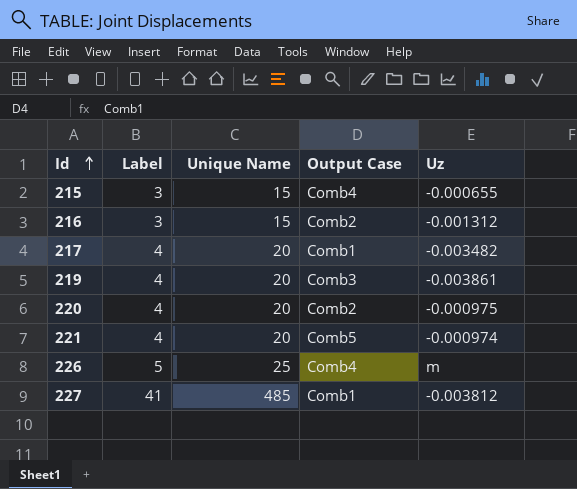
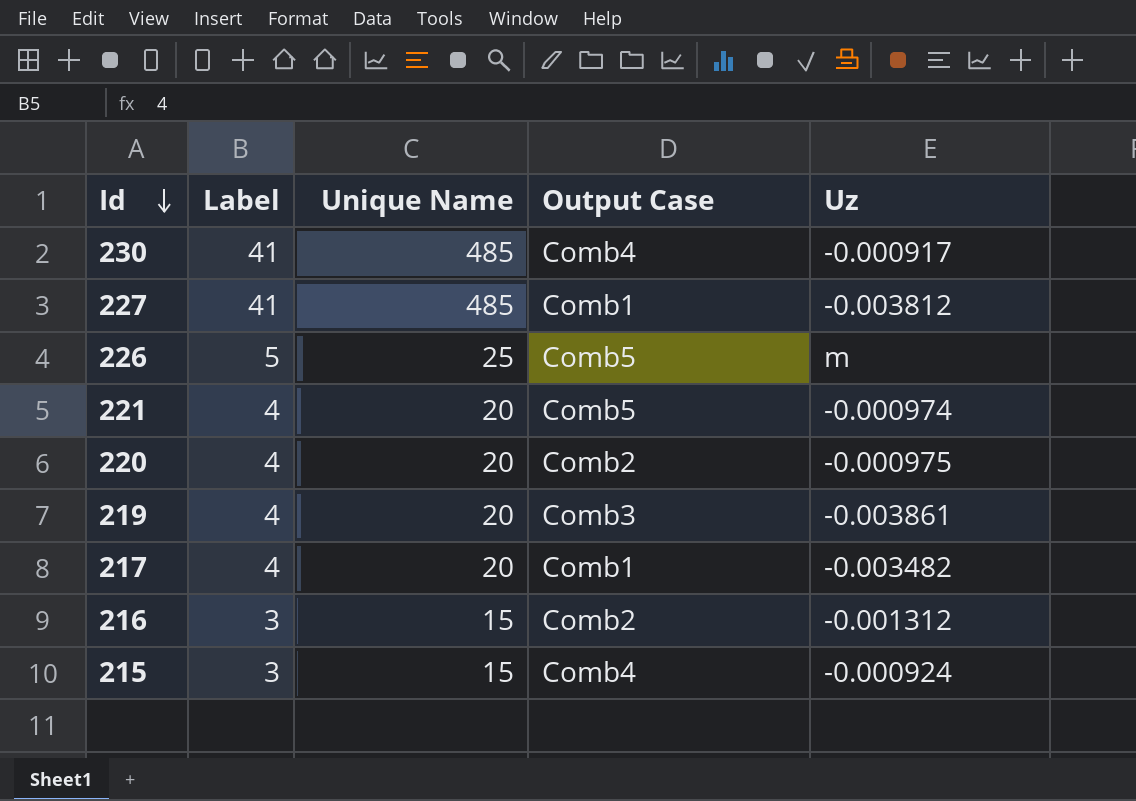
row order: Id ascending -> Id descending
row 230: none -> 41 | 485 | Comb4 | -0.000917
226 | Output Case: Comb4 -> Comb5
215 | Uz: -0.000655 -> -0.000924

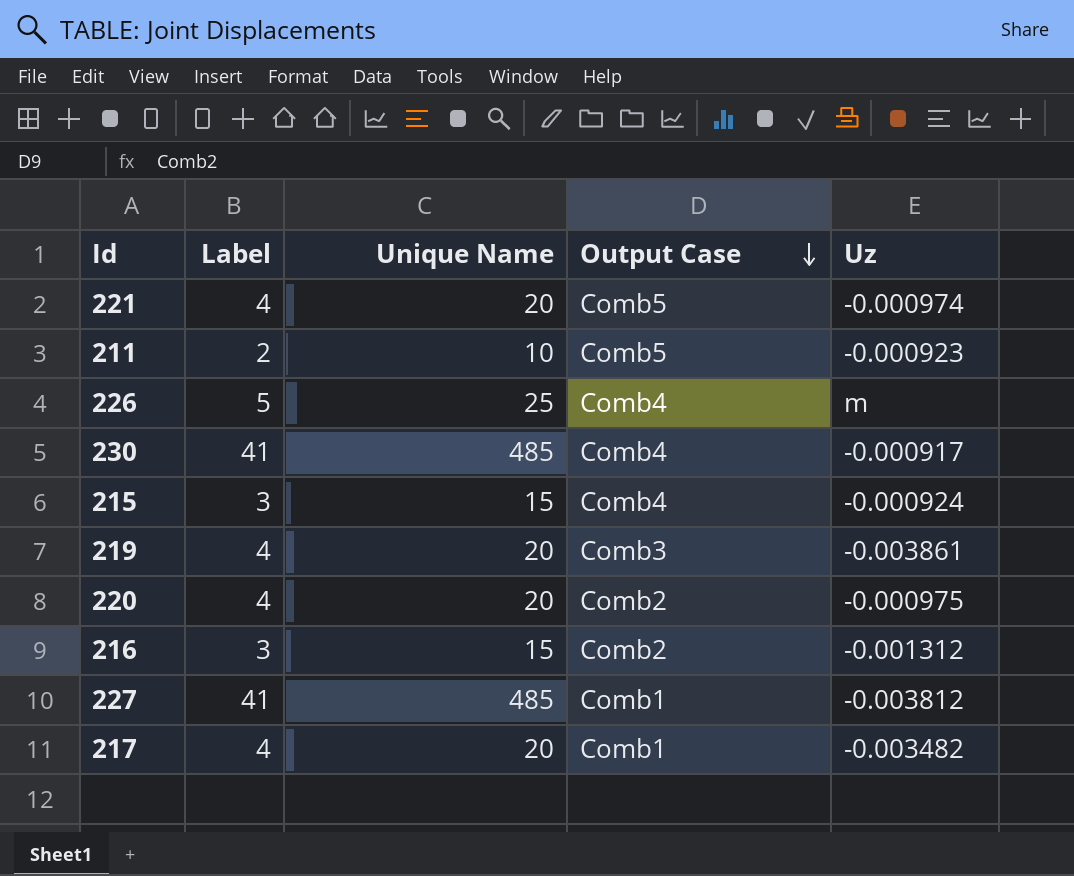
row order: Id descending -> Output Case descending
row 211: none -> 2 | 10 | Comb5 | -0.000923
226 | Output Case: Comb5 -> Comb4

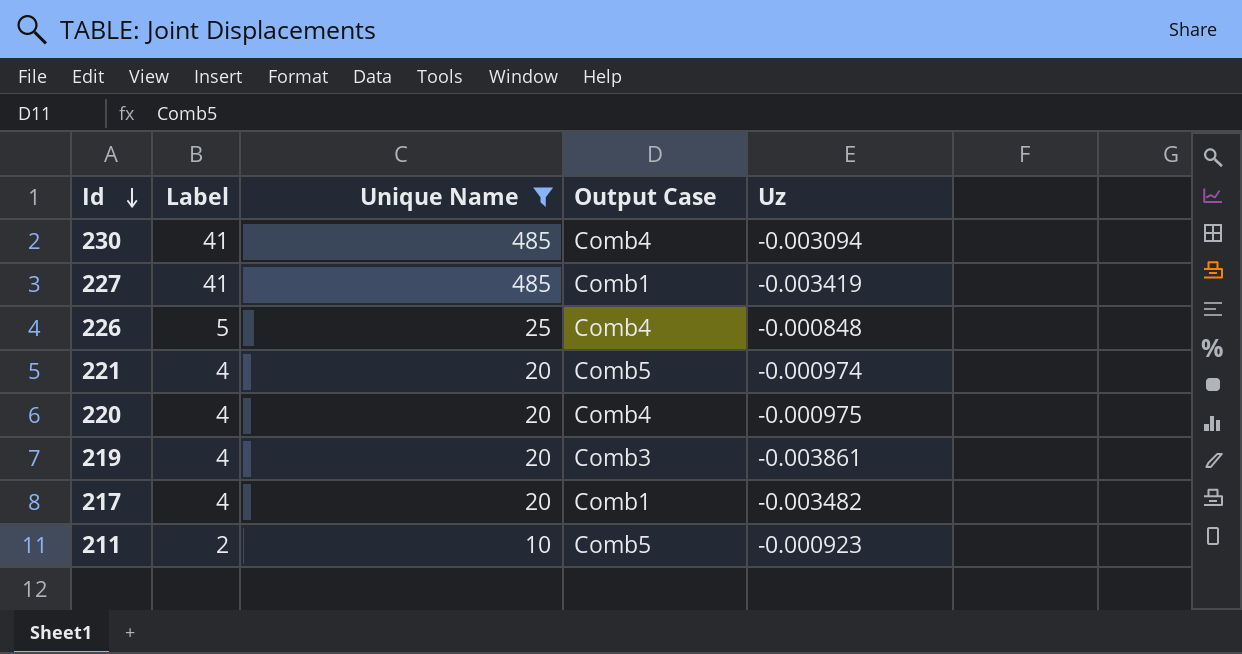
filter: none -> Unique Name != 15
row order: Output Case descending -> Id descending
230 | Uz: -0.000917 -> -0.003094
227 | Uz: -0.003812 -> -0.003419
226 | Uz: m -> -0.000848
220 | Output Case: Comb2 -> Comb4

